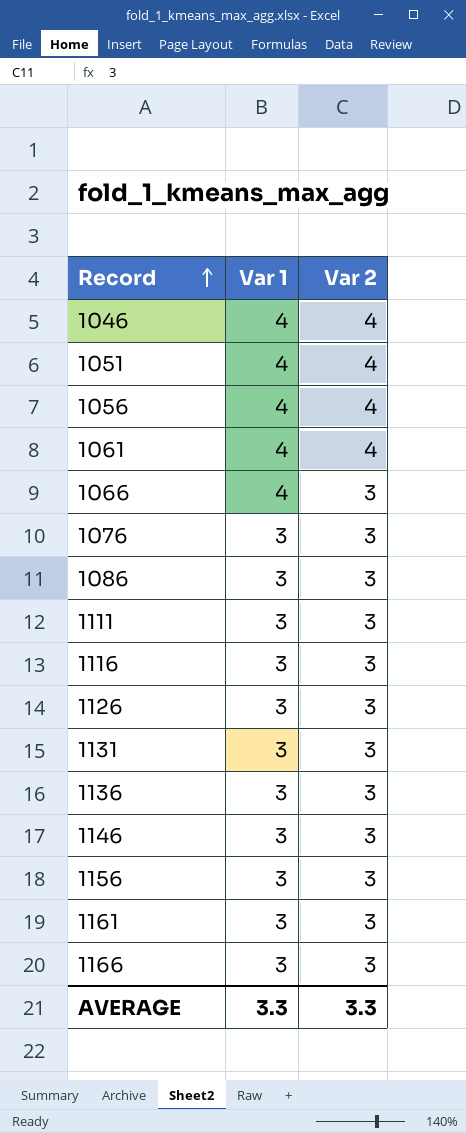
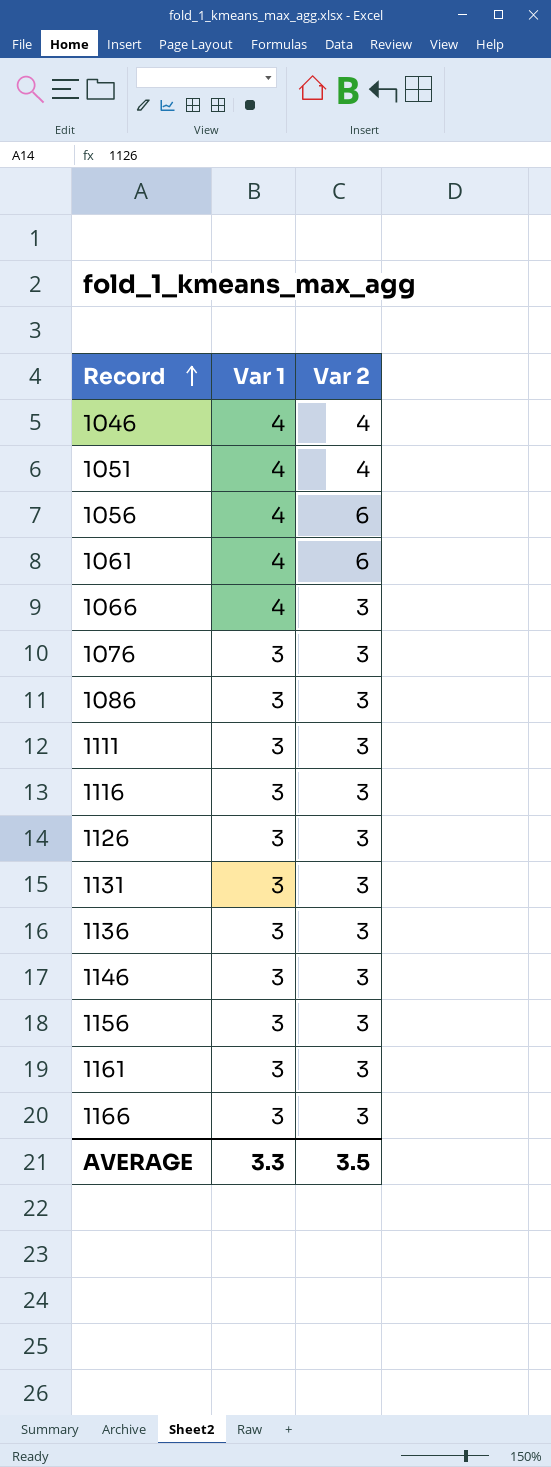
1056 | Var 2: 4 -> 6
1061 | Var 2: 4 -> 6
AVERAGE | Var 2: 3.3 -> 3.5

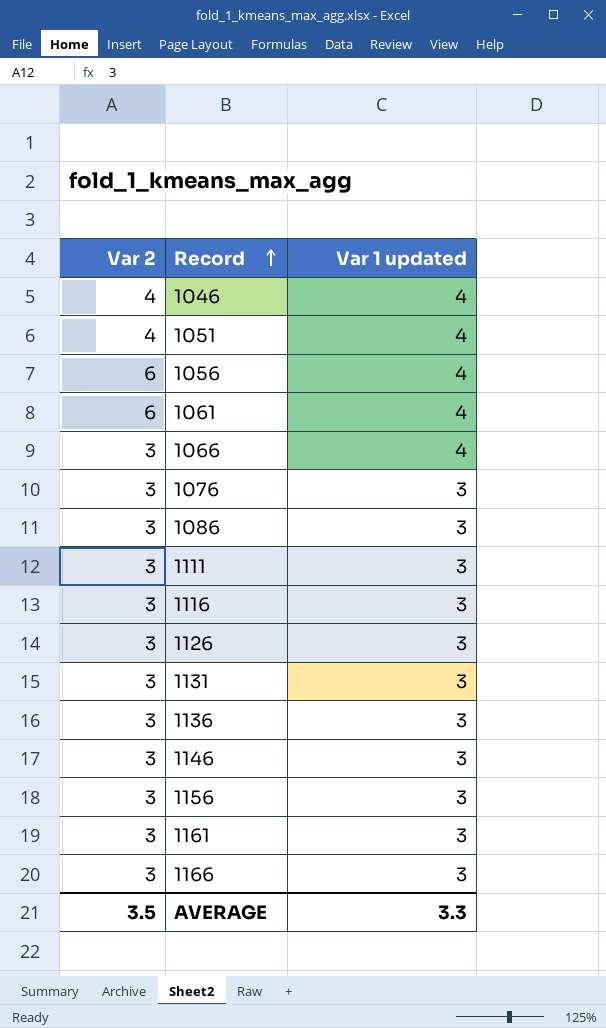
column Var 2 | position: 3 -> 1
column name: Var 1 -> Var 1 updated

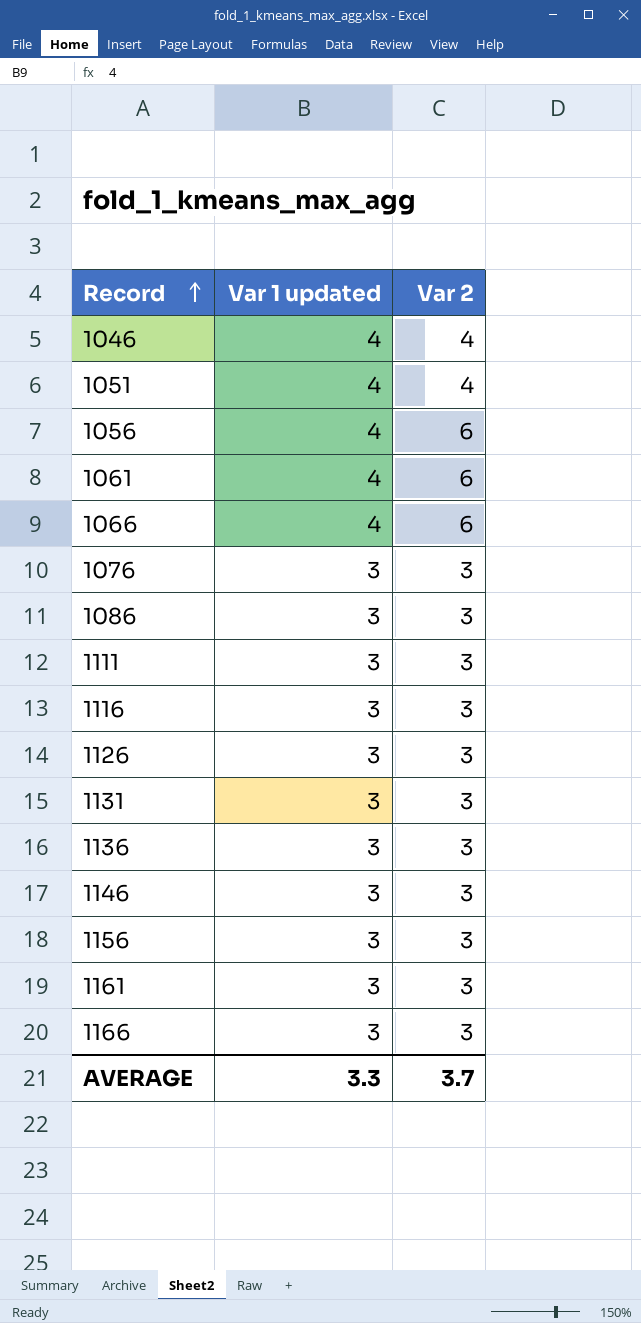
column Var 2 | position: 1 -> 3
1066 | Var 2: 3 -> 6
AVERAGE | Var 2: 3.5 -> 3.7

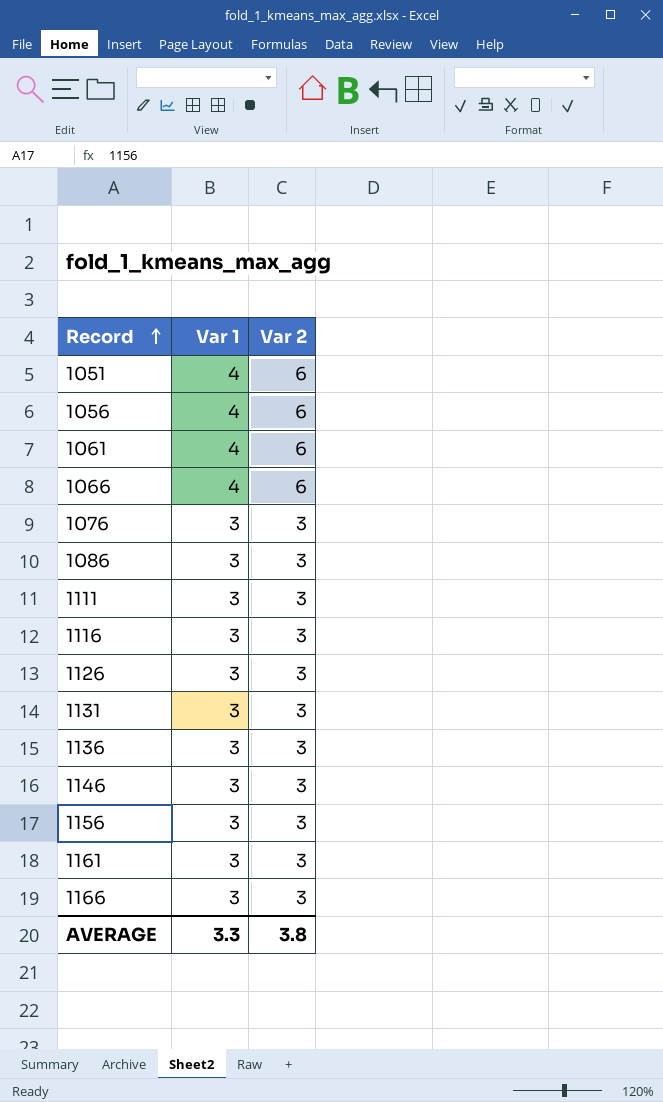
column name: Var 1 updated -> Var 1
row 1046: 4 | 4 -> none
1051 | Var 2: 4 -> 6
AVERAGE | Var 2: 3.7 -> 3.8

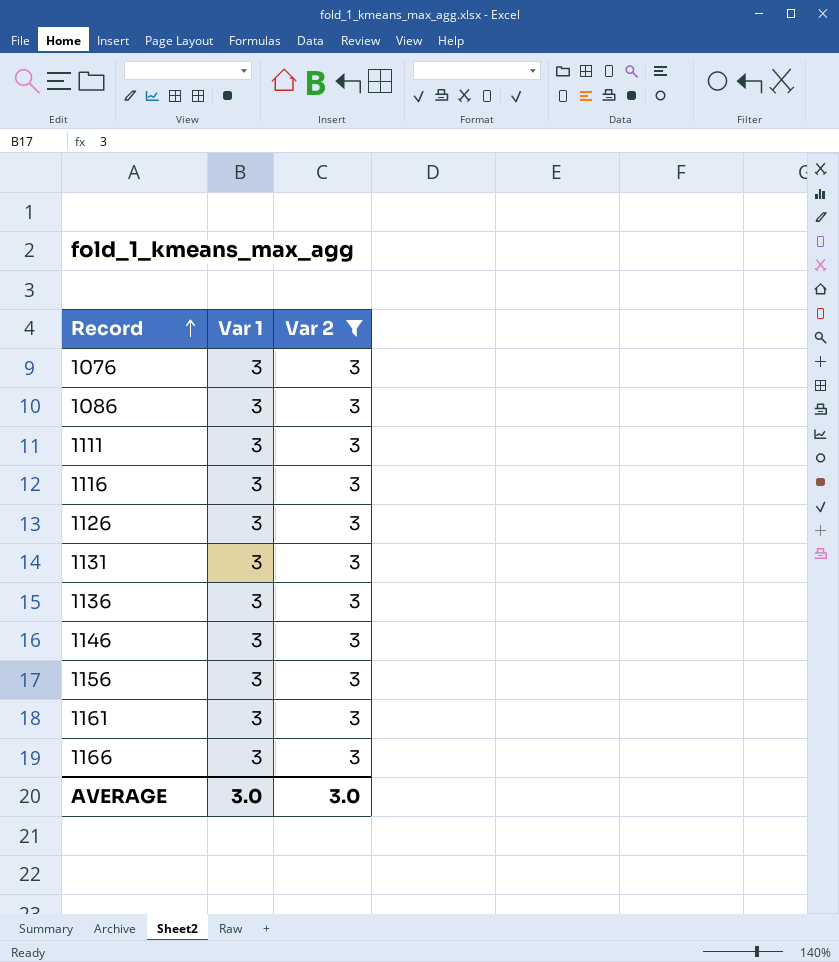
filter: none -> Var 2 = 3
AVERAGE | Var 1: 3.3 -> 3.0
AVERAGE | Var 2: 3.8 -> 3.0

